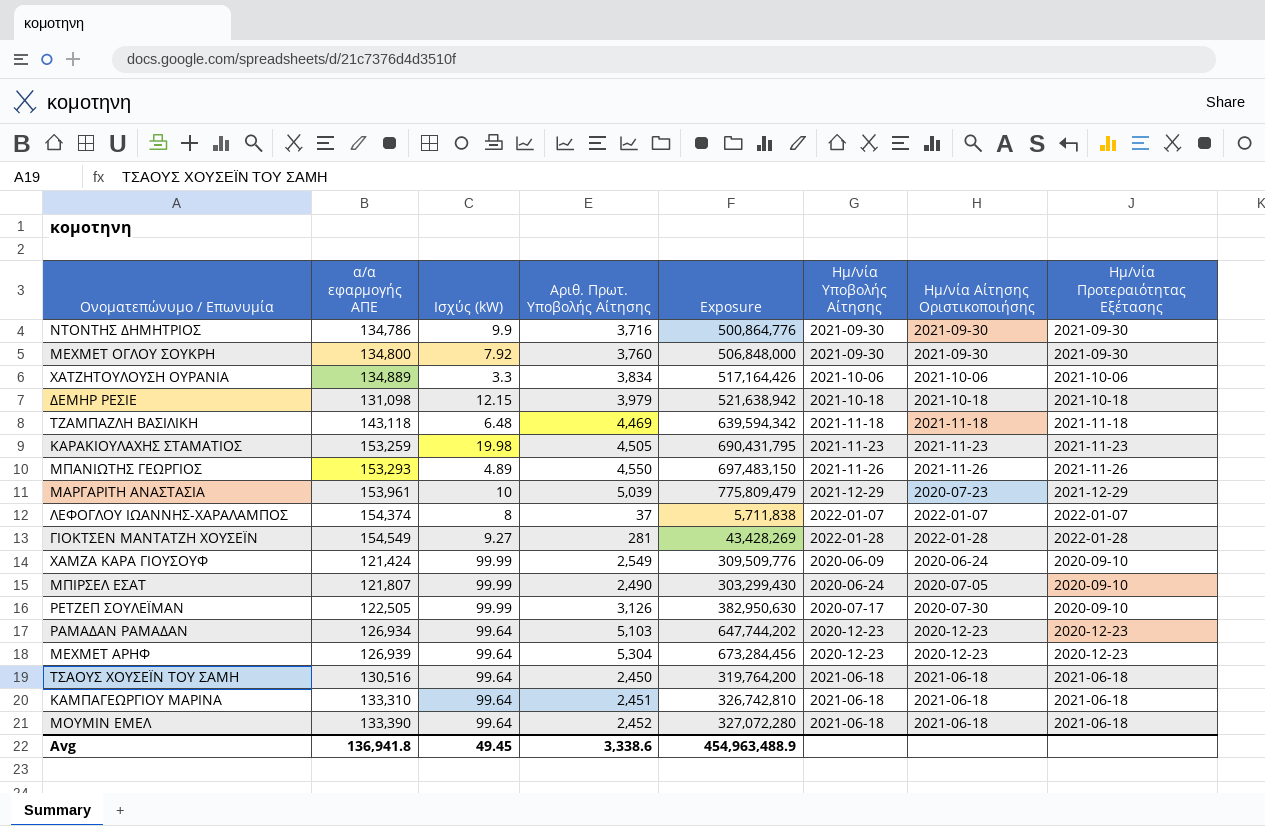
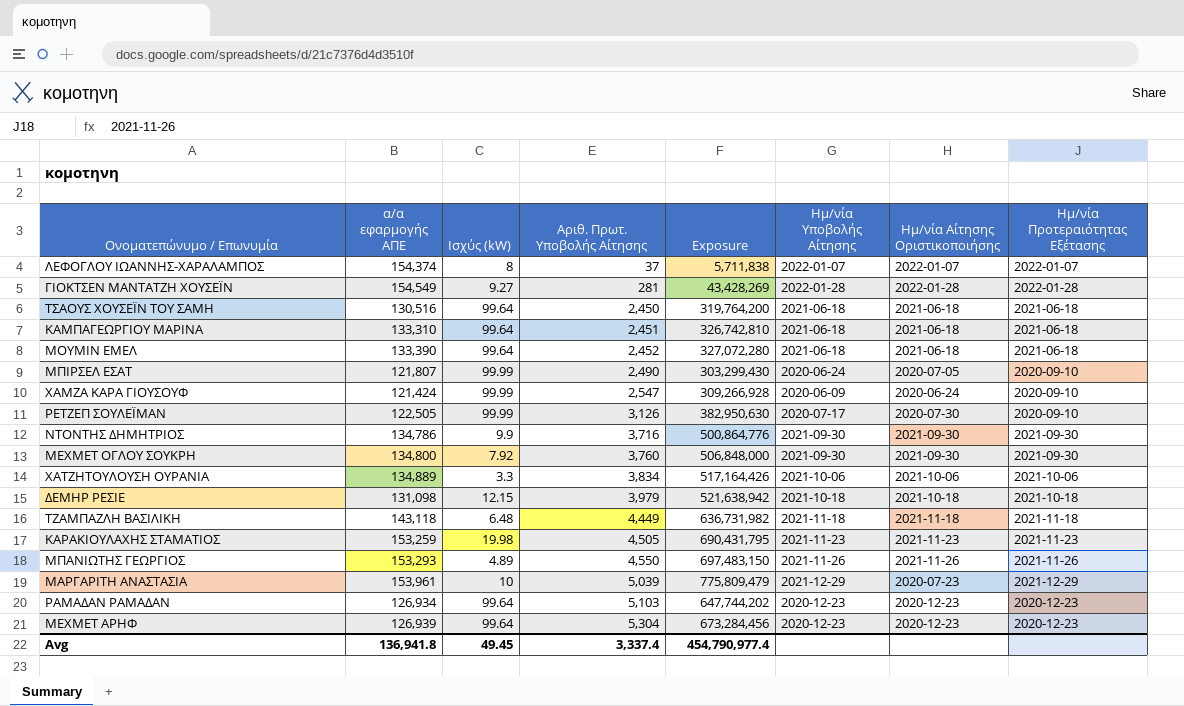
row order: none -> Αριθ. Πρωτ. Υποβολής Αίτησης ascending
ΧΑΜΖΑ ΚΑΡΑ ΓΙΟΥΣΟΥΦ | Αριθ. Πρωτ. Υποβολής Αίτησης: 2,549 -> 2,547
ΧΑΜΖΑ ΚΑΡΑ ΓΙΟΥΣΟΥΦ | Exposure: 309,509,776 -> 309,266,928
ΤΖΑΜΠΑΖΛΗ ΒΑΣΙΛΙΚΗ | Αριθ. Πρωτ. Υποβολής Αίτησης: 4,469 -> 4,449
ΤΖΑΜΠΑΖΛΗ ΒΑΣΙΛΙΚΗ | Exposure: 639,594,342 -> 636,731,982
Avg | Αριθ. Πρωτ. Υποβολής Αίτησης: 3,338.6 -> 3,337.4
Avg | Exposure: 454,963,488.9 -> 454,790,977.4

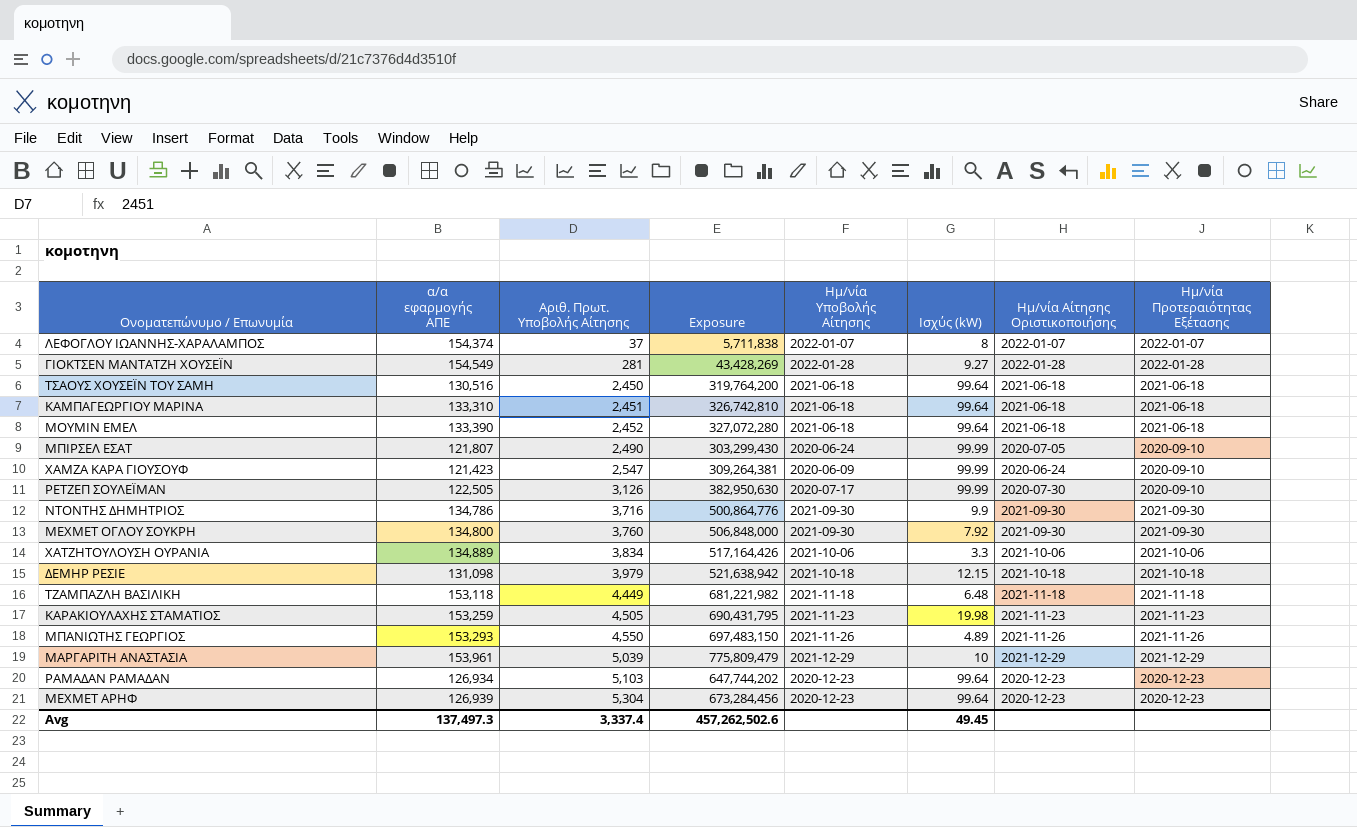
column Ισχύς (kW) | position: 3 -> 6
ΧΑΜΖΑ ΚΑΡΑ ΓΙΟΥΣΟΥΦ | α/α εφαρμογής ΑΠΕ: 121,424 -> 121,423
ΧΑΜΖΑ ΚΑΡΑ ΓΙΟΥΣΟΥΦ | Exposure: 309,266,928 -> 309,264,381
ΤΖΑΜΠΑΖΛΗ ΒΑΣΙΛΙΚΗ | α/α εφαρμογής ΑΠΕ: 143,118 -> 153,118
ΤΖΑΜΠΑΖΛΗ ΒΑΣΙΛΙΚΗ | Exposure: 636,731,982 -> 681,221,982
ΜΑΡΓΑΡΙΤΗ ΑΝΑΣΤΑΣΙΑ | Ημ/νία Αίτησης Οριστικοποιήσης: 2020-07-23 -> 2021-12-29
Avg | α/α εφαρμογής ΑΠΕ: 136,941.8 -> 137,497.3
Avg | Exposure: 454,790,977.4 -> 457,262,502.6

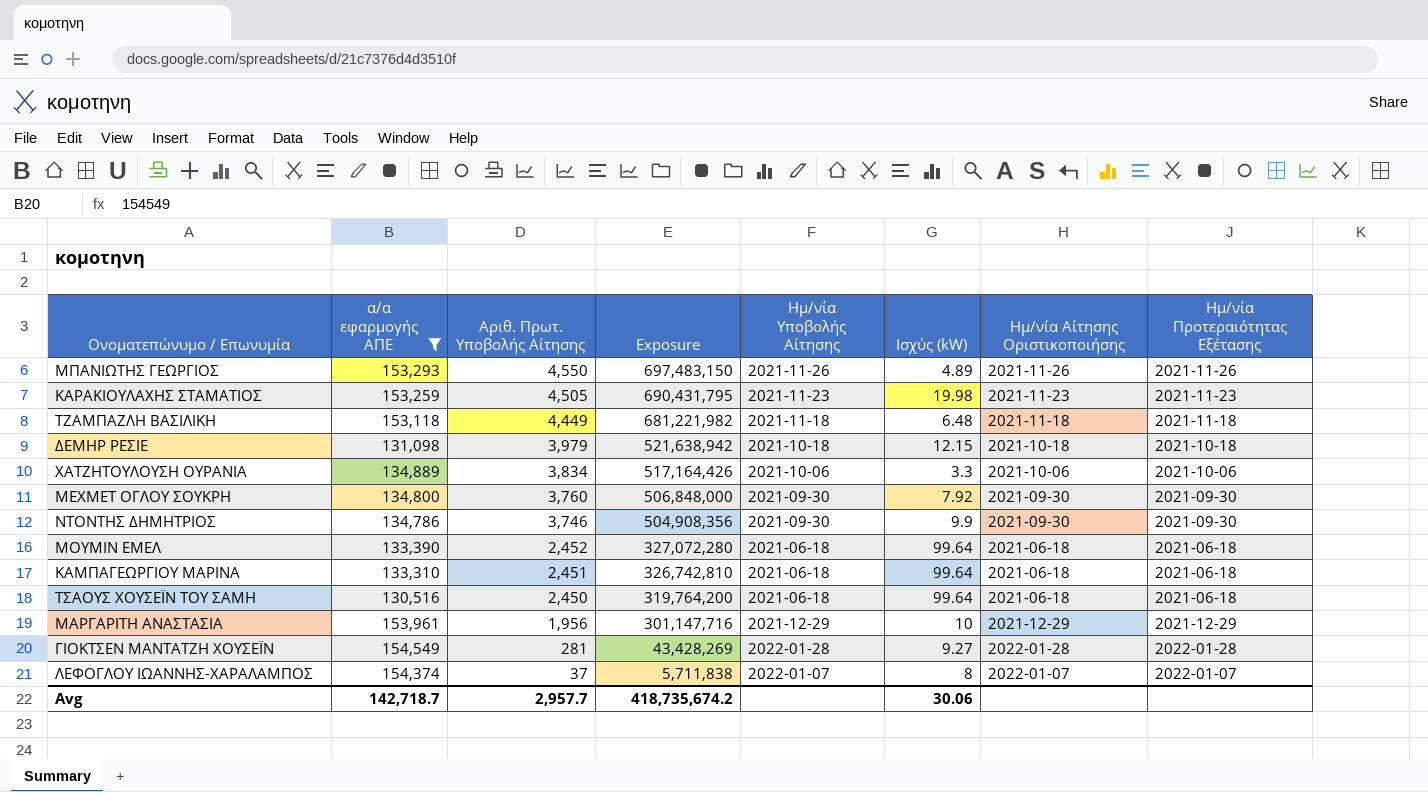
filter: none -> α/α εφαρμογής ΑΠΕ >= 130,516
row order: Αριθ. Πρωτ. Υποβολής Αίτησης ascending -> Αριθ. Πρωτ. Υποβολής Αίτησης descending
ΝΤΟΝΤΗΣ ΔΗΜΗΤΡΙΟΣ | Αριθ. Πρωτ. Υποβολής Αίτησης: 3,716 -> 3,746
ΝΤΟΝΤΗΣ ΔΗΜΗΤΡΙΟΣ | Exposure: 500,864,776 -> 504,908,356
ΜΑΡΓΑΡΙΤΗ ΑΝΑΣΤΑΣΙΑ | Αριθ. Πρωτ. Υποβολής Αίτησης: 5,039 -> 1,956
ΜΑΡΓΑΡΙΤΗ ΑΝΑΣΤΑΣΙΑ | Exposure: 775,809,479 -> 301,147,716
Avg | α/α εφαρμογής ΑΠΕ: 137,497.3 -> 142,718.7
Avg | Αριθ. Πρωτ. Υποβολής Αίτησης: 3,337.4 -> 2,957.7
Avg | Exposure: 457,262,502.6 -> 418,735,674.2
Avg | Ισχύς (kW): 49.45 -> 30.06

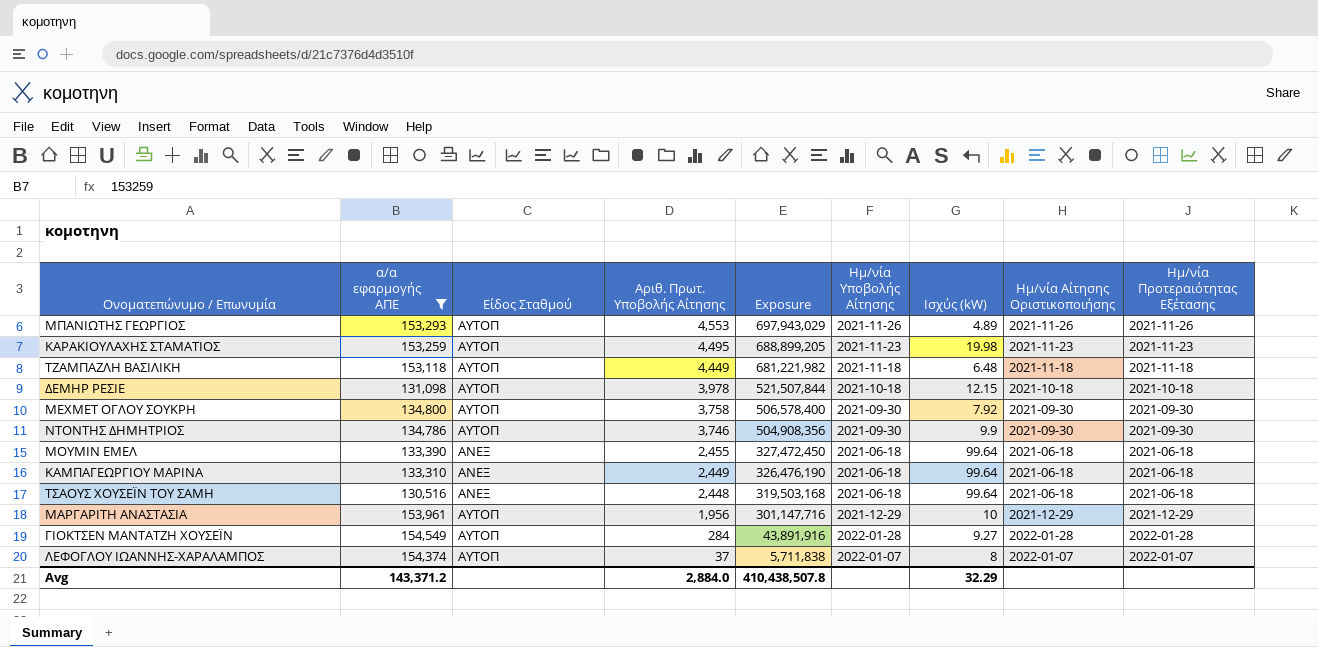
column Είδος Σταθμού | position: none -> 3
row ΧΑΤΖΗΤΟΥΛΟΥΣΗ ΟΥΡΑΝΙΑ: 134,889 | 3,834 | 517,164,426 | 2021-10-06 | 3.3 | 2021-10-06 | 2021-10-06 -> none
ΜΠΑΝΙΩΤΗΣ ΓΕΩΡΓΙΟΣ | Αριθ. Πρωτ. Υποβολής Αίτησης: 4,550 -> 4,553
ΜΠΑΝΙΩΤΗΣ ΓΕΩΡΓΙΟΣ | Exposure: 697,483,150 -> 697,943,029
ΚΑΡΑΚΙΟΥΛΑΧΗΣ ΣΤΑΜΑΤΙΟΣ | Αριθ. Πρωτ. Υποβολής Αίτησης: 4,505 -> 4,495
ΚΑΡΑΚΙΟΥΛΑΧΗΣ ΣΤΑΜΑΤΙΟΣ | Exposure: 690,431,795 -> 688,899,205
ΔΕΜΗΡ ΡΕΣΙΕ | Αριθ. Πρωτ. Υποβολής Αίτησης: 3,979 -> 3,978
ΔΕΜΗΡ ΡΕΣΙΕ | Exposure: 521,638,942 -> 521,507,844
ΜΕΧΜΕΤ ΟΓΛΟΥ ΣΟΥΚΡΗ | Αριθ. Πρωτ. Υποβολής Αίτησης: 3,760 -> 3,758
ΜΕΧΜΕΤ ΟΓΛΟΥ ΣΟΥΚΡΗ | Exposure: 506,848,000 -> 506,578,400
ΜΟΥΜΙΝ ΕΜΕΛ | Αριθ. Πρωτ. Υποβολής Αίτησης: 2,452 -> 2,455
ΜΟΥΜΙΝ ΕΜΕΛ | Exposure: 327,072,280 -> 327,472,450
ΚΑΜΠΑΓΕΩΡΓΙΟΥ ΜΑΡΙΝΑ | Αριθ. Πρωτ. Υποβολής Αίτησης: 2,451 -> 2,449
ΚΑΜΠΑΓΕΩΡΓΙΟΥ ΜΑΡΙΝΑ | Exposure: 326,742,810 -> 326,476,190
ΤΣΑΟΥΣ ΧΟΥΣΕΪΝ ΤΟΥ ΣΑΜΗ | Αριθ. Πρωτ. Υποβολής Αίτησης: 2,450 -> 2,448
ΤΣΑΟΥΣ ΧΟΥΣΕΪΝ ΤΟΥ ΣΑΜΗ | Exposure: 319,764,200 -> 319,503,168
ΓΙΟΚΤΣΕΝ ΜΑΝΤΑΤΖΗ ΧΟΥΣΕΪΝ | Αριθ. Πρωτ. Υποβολής Αίτησης: 281 -> 284
ΓΙΟΚΤΣΕΝ ΜΑΝΤΑΤΖΗ ΧΟΥΣΕΪΝ | Exposure: 43,428,269 -> 43,891,916
Avg | α/α εφαρμογής ΑΠΕ: 142,718.7 -> 143,371.2
Avg | Αριθ. Πρωτ. Υποβολής Αίτησης: 2,957.7 -> 2,884.0
Avg | Exposure: 418,735,674.2 -> 410,438,507.8
Avg | Ισχύς (kW): 30.06 -> 32.29

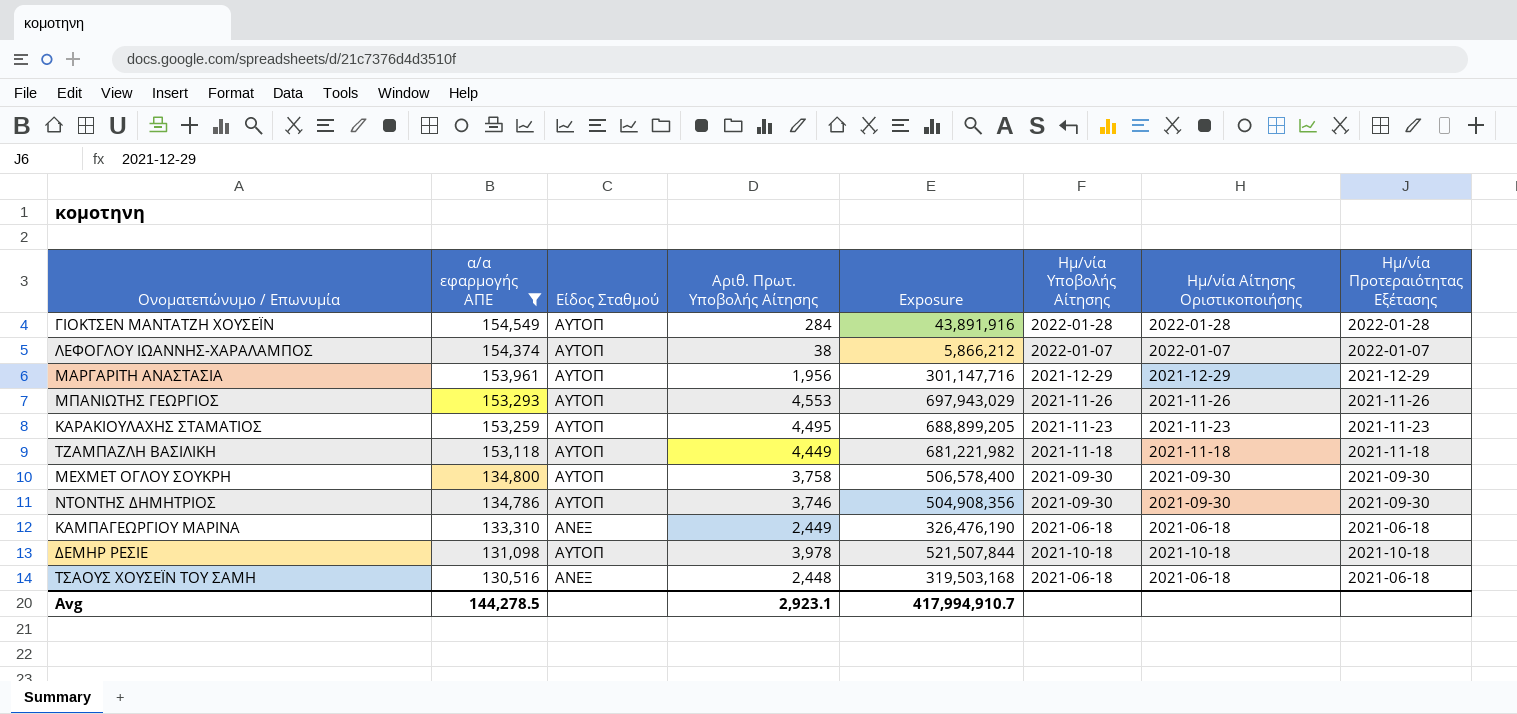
row order: Αριθ. Πρωτ. Υποβολής Αίτησης descending -> α/α εφαρμογής ΑΠΕ descending
column Ισχύς (kW) | position: 7 -> none
row ΜΟΥΜΙΝ ΕΜΕΛ: 133,390 | ΑΝΕΞ | 2,455 | 327,472,450 | 2021-06-18 | 99.64 | 2021-06-18 | 2021-06-18 -> none
ΛΕΦΟΓΛΟΥ ΙΩΑΝΝΗΣ-ΧΑΡΑΛΑΜΠΟΣ | Αριθ. Πρωτ. Υποβολής Αίτησης: 37 -> 38
ΛΕΦΟΓΛΟΥ ΙΩΑΝΝΗΣ-ΧΑΡΑΛΑΜΠΟΣ | Exposure: 5,711,838 -> 5,866,212
Avg | α/α εφαρμογής ΑΠΕ: 143,371.2 -> 144,278.5
Avg | Αριθ. Πρωτ. Υποβολής Αίτησης: 2,884.0 -> 2,923.1
Avg | Exposure: 410,438,507.8 -> 417,994,910.7

